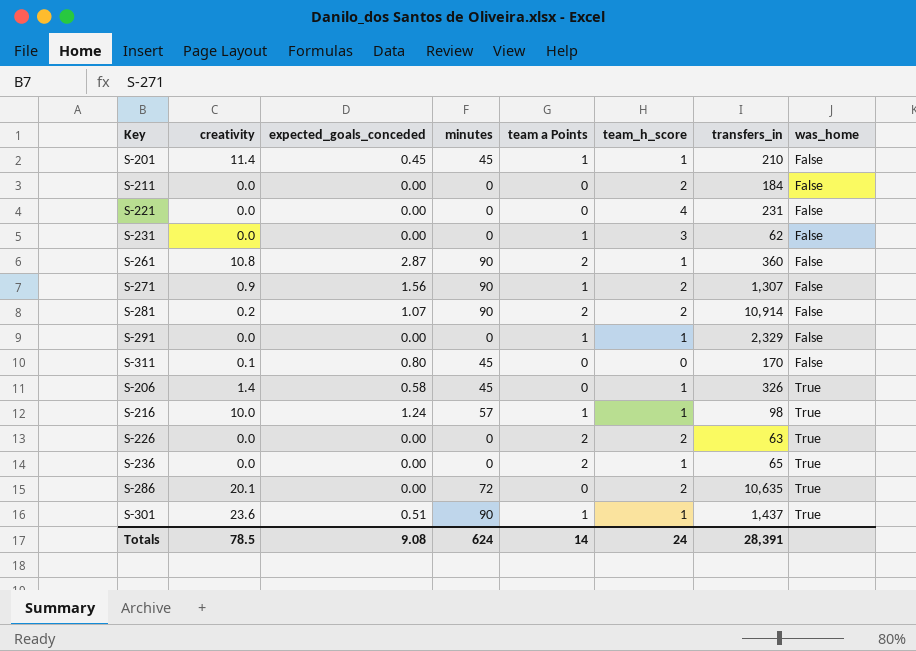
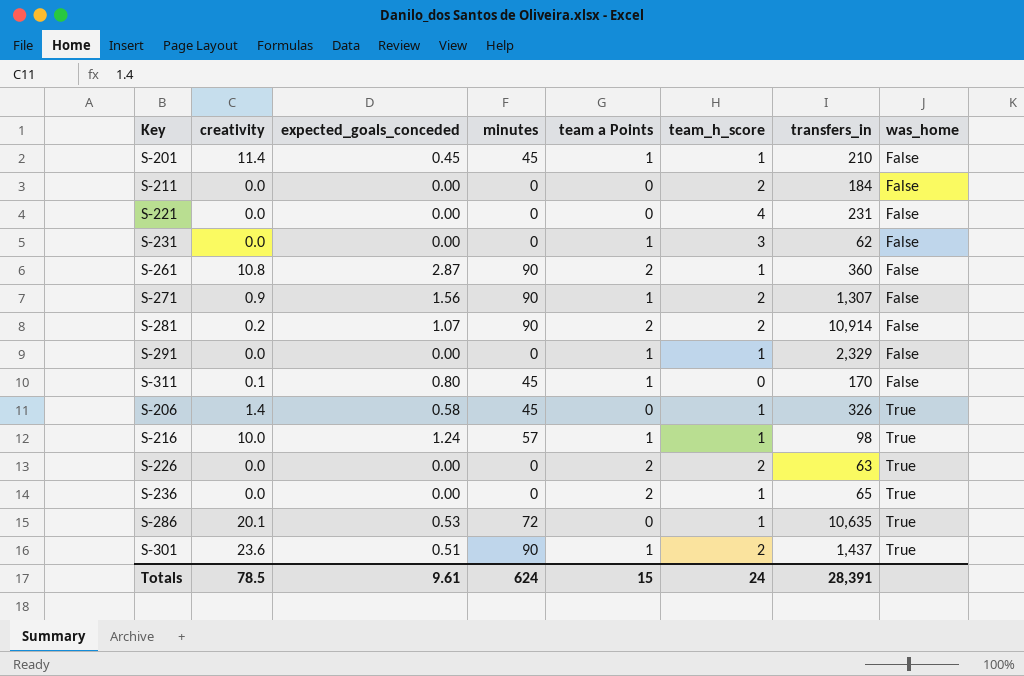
S-311 | team a Points: 0 -> 1
S-286 | expected_goals_conceded: 0.00 -> 0.53
S-286 | team_h_score: 2 -> 1
S-301 | team_h_score: 1 -> 2
Totals | expected_goals_conceded: 9.08 -> 9.61
Totals | team a Points: 14 -> 15

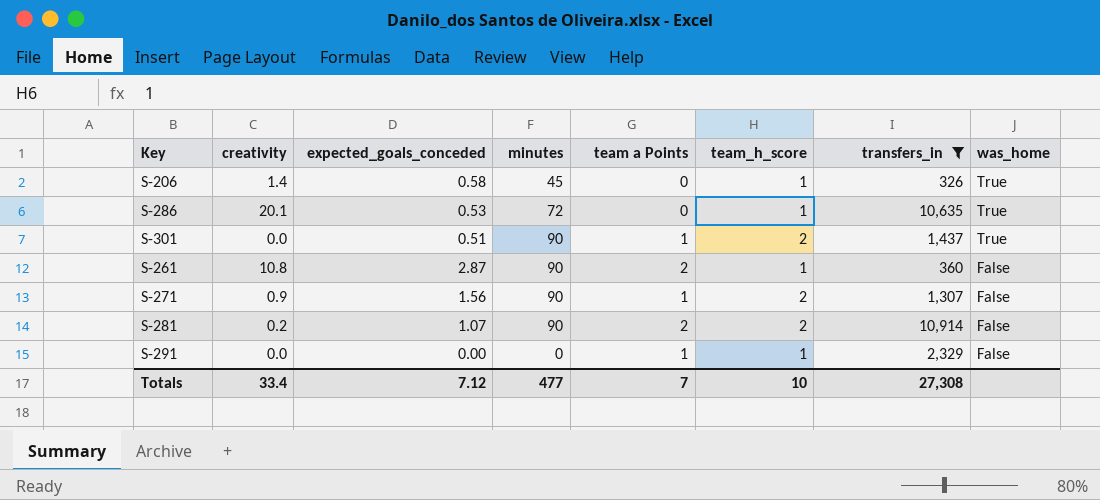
filter: none -> transfers_in >= 326
row order: was_home ascending -> was_home descending
S-301 | creativity: 23.6 -> 0.0
Totals | creativity: 78.5 -> 33.4
Totals | expected_goals_conceded: 9.61 -> 7.12
Totals | minutes: 624 -> 477
Totals | team a Points: 15 -> 7
Totals | team_h_score: 24 -> 10
Totals | transfers_in: 28,391 -> 27,308

